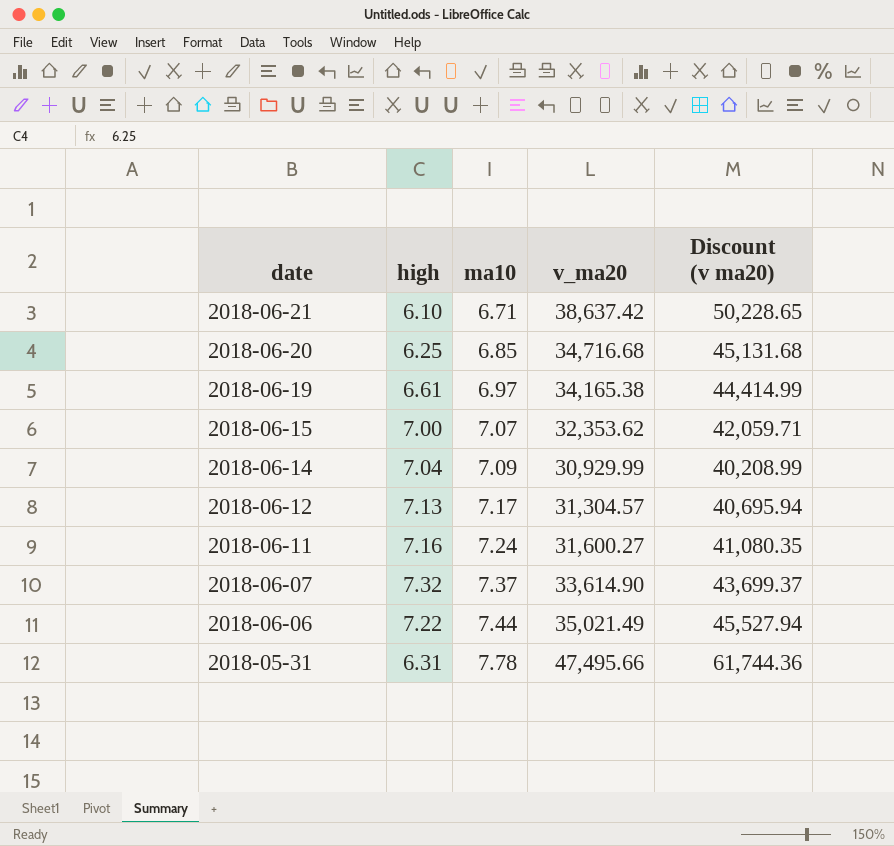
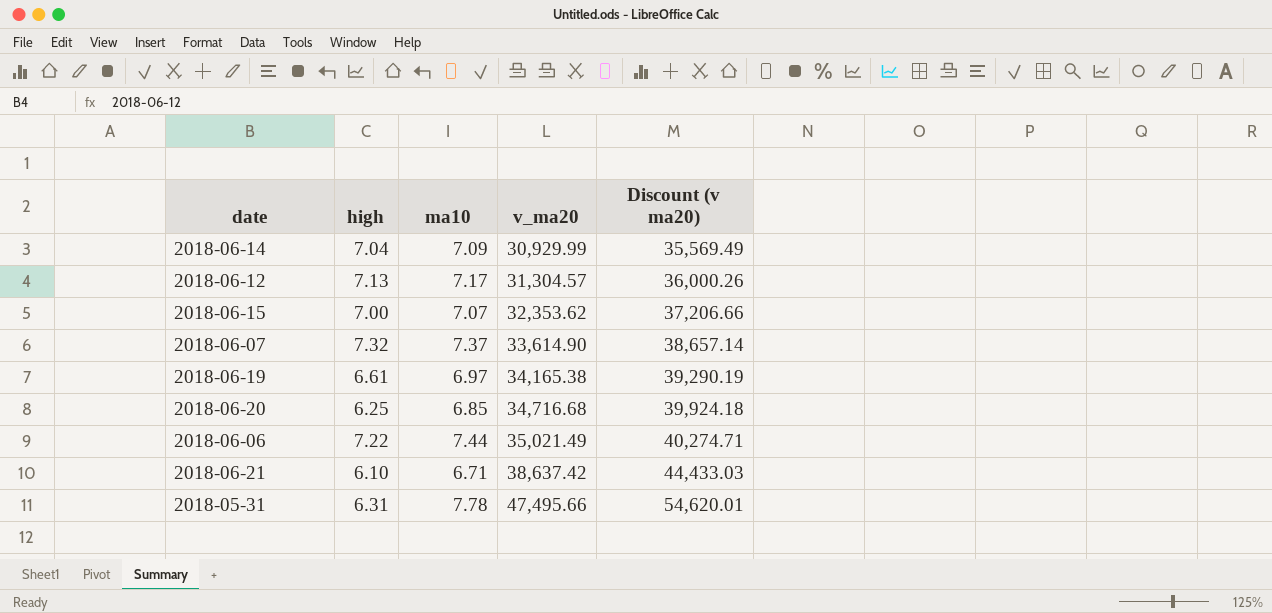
row order: date descending -> v_ma20 ascending
column Discount (v ma20) | formula: [v_ma20] * 1.3 -> [v_ma20] * 1.15
row 2018-06-11: 7.16 | 7.24 | 31,600.27 | 41,080.35 -> none

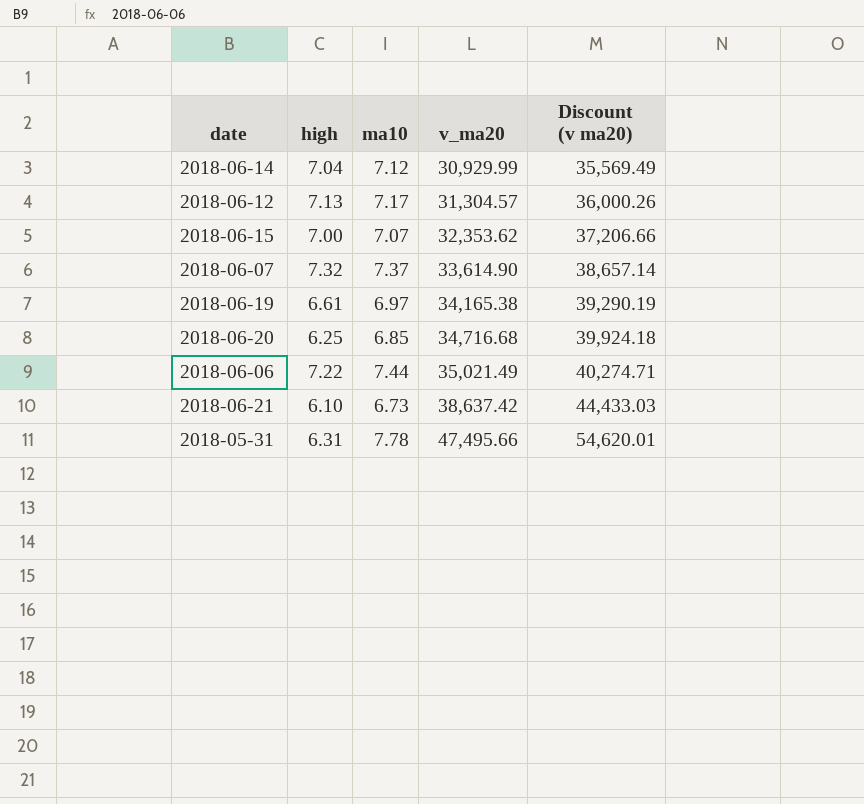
2018-06-14 | ma10: 7.09 -> 7.12
2018-06-21 | ma10: 6.71 -> 6.73

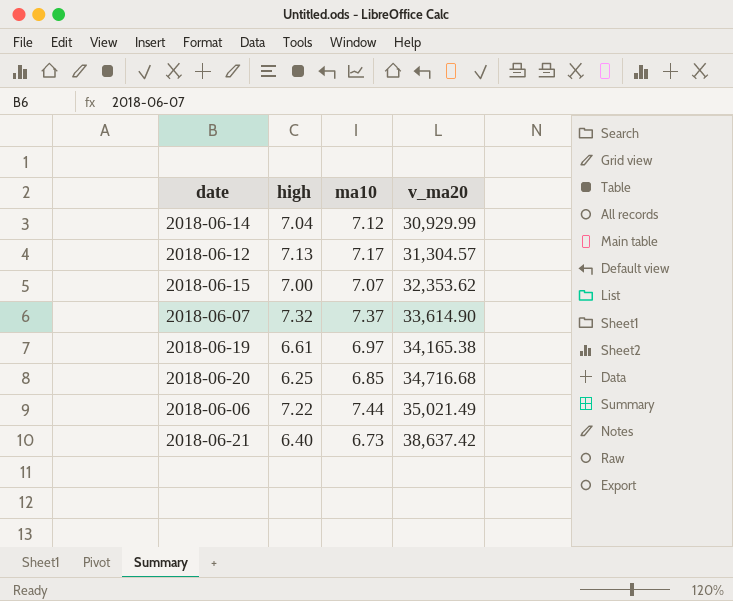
column Discount (v ma20) | formula: [v_ma20] * 1.15 -> none
row 2018-05-31: 6.31 | 7.78 | 47,495.66 | 54,620.01 -> none
2018-06-21 | high: 6.10 -> 6.40

